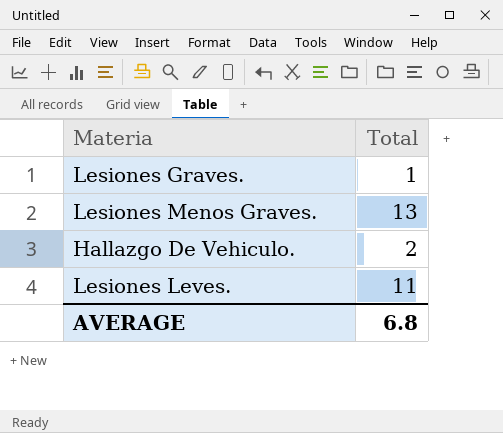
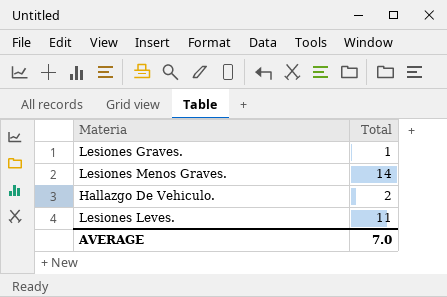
Lesiones Menos Graves. | Total: 13 -> 14
AVERAGE | Total: 6.8 -> 7.0

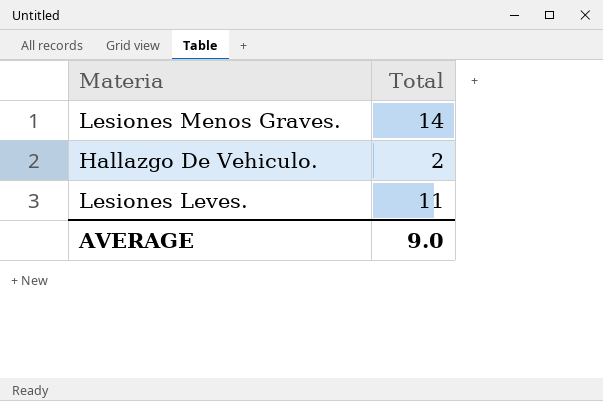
row Lesiones Graves.: 1 -> none
AVERAGE | Total: 7.0 -> 9.0

